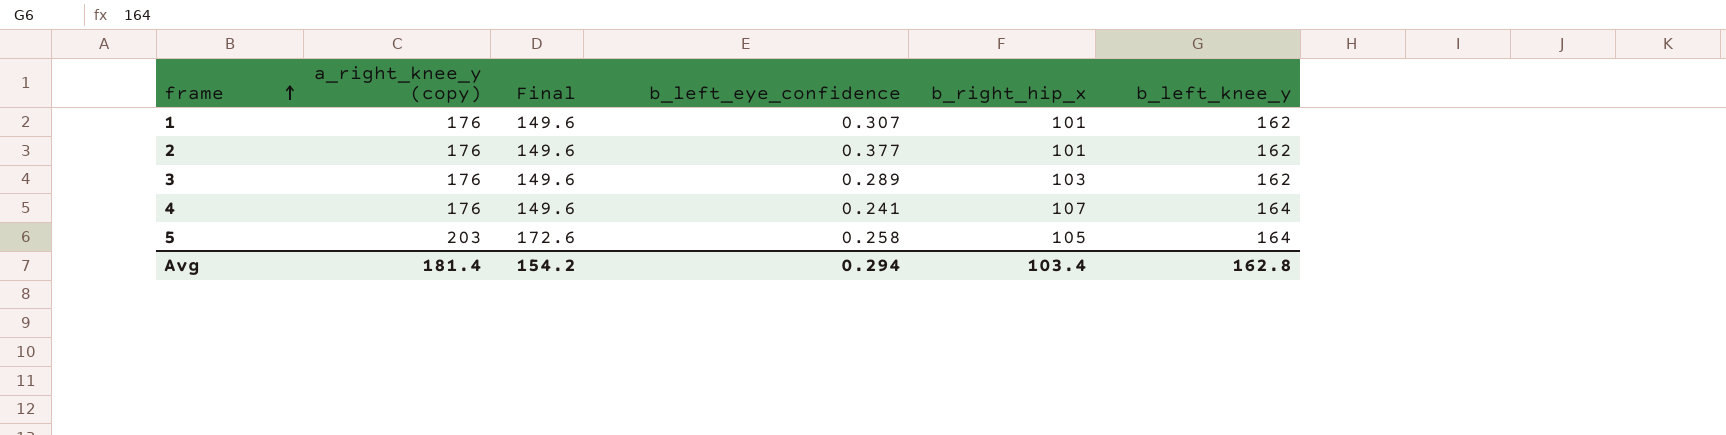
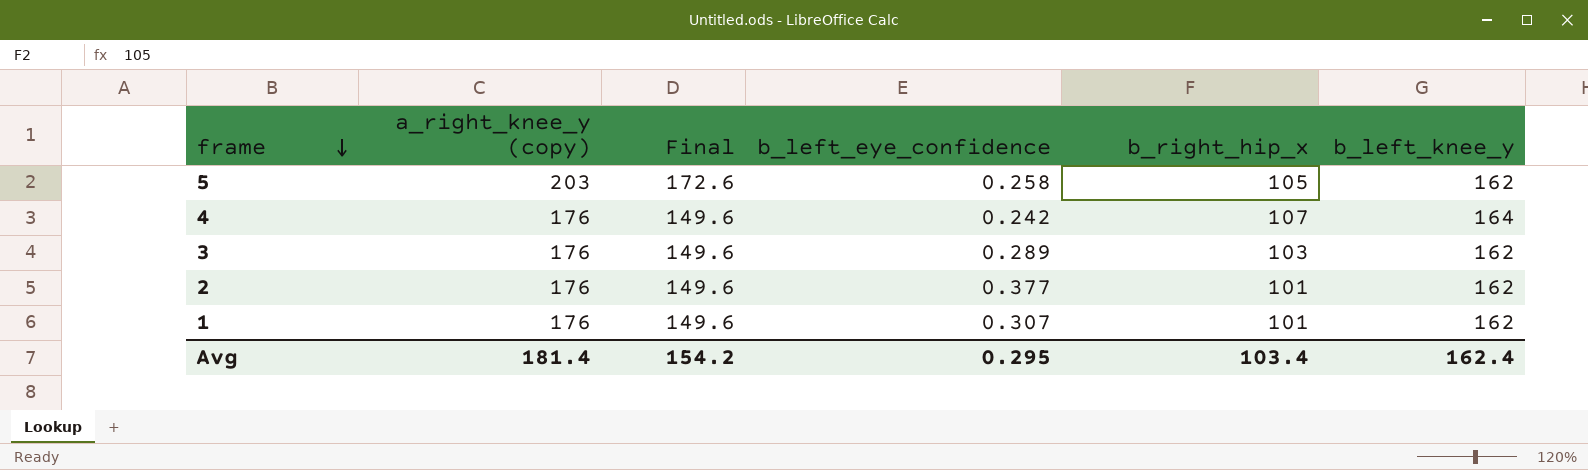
row order: frame ascending -> frame descending
5 | b_left_knee_y: 164 -> 162
4 | b_left_eye_confidence: 0.241 -> 0.242
Avg | b_left_eye_confidence: 0.294 -> 0.295
Avg | b_left_knee_y: 162.8 -> 162.4

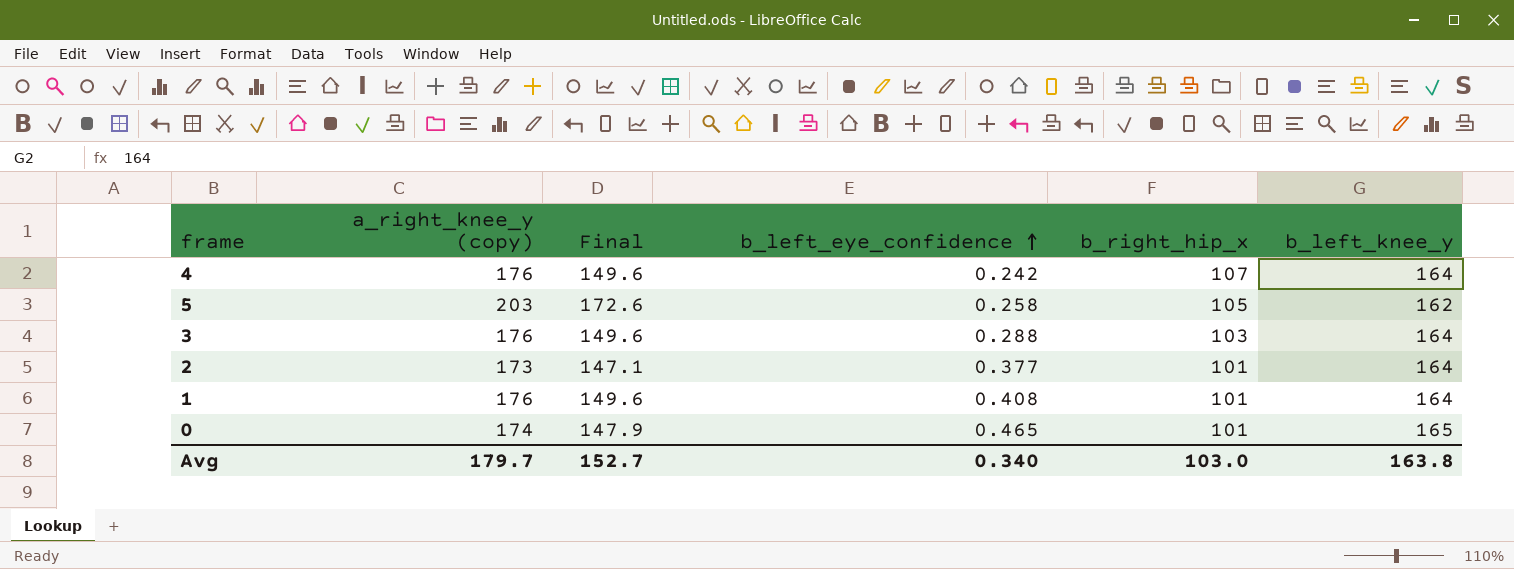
row order: frame descending -> b_left_eye_confidence ascending
3 | b_left_eye_confidence: 0.289 -> 0.288
3 | b_left_knee_y: 162 -> 164
2 | a_right_knee_y (copy): 176 -> 173
2 | Final: 149.6 -> 147.1
2 | b_left_knee_y: 162 -> 164
1 | b_left_eye_confidence: 0.307 -> 0.408
1 | b_left_knee_y: 162 -> 164
row 0: none -> 174 | 147.9 | 0.465 | 101 | 165
Avg | a_right_knee_y (copy): 181.4 -> 179.7
Avg | Final: 154.2 -> 152.7
Avg | b_left_eye_confidence: 0.295 -> 0.340
Avg | b_right_hip_x: 103.4 -> 103.0
Avg | b_left_knee_y: 162.4 -> 163.8

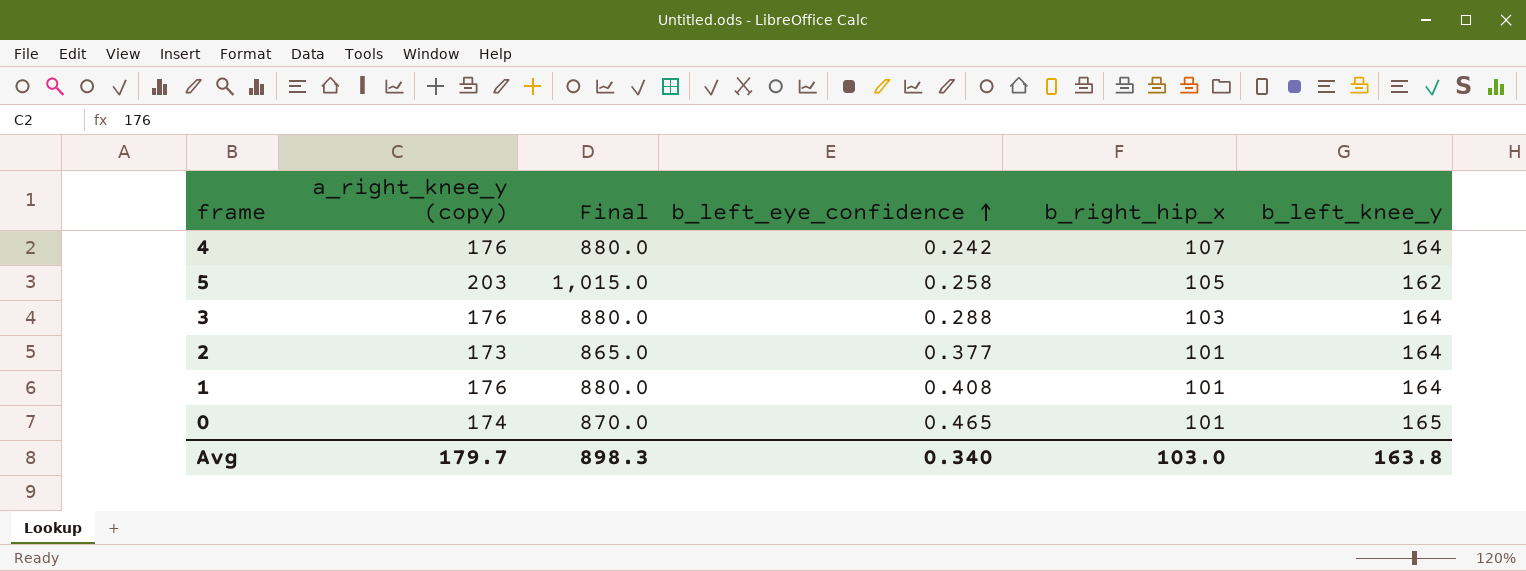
column Final | formula: [a_right_knee_y (copy)] * 0.85 -> [a_right_knee_y (copy)] * 5
Avg | Final: 152.7 -> 898.3

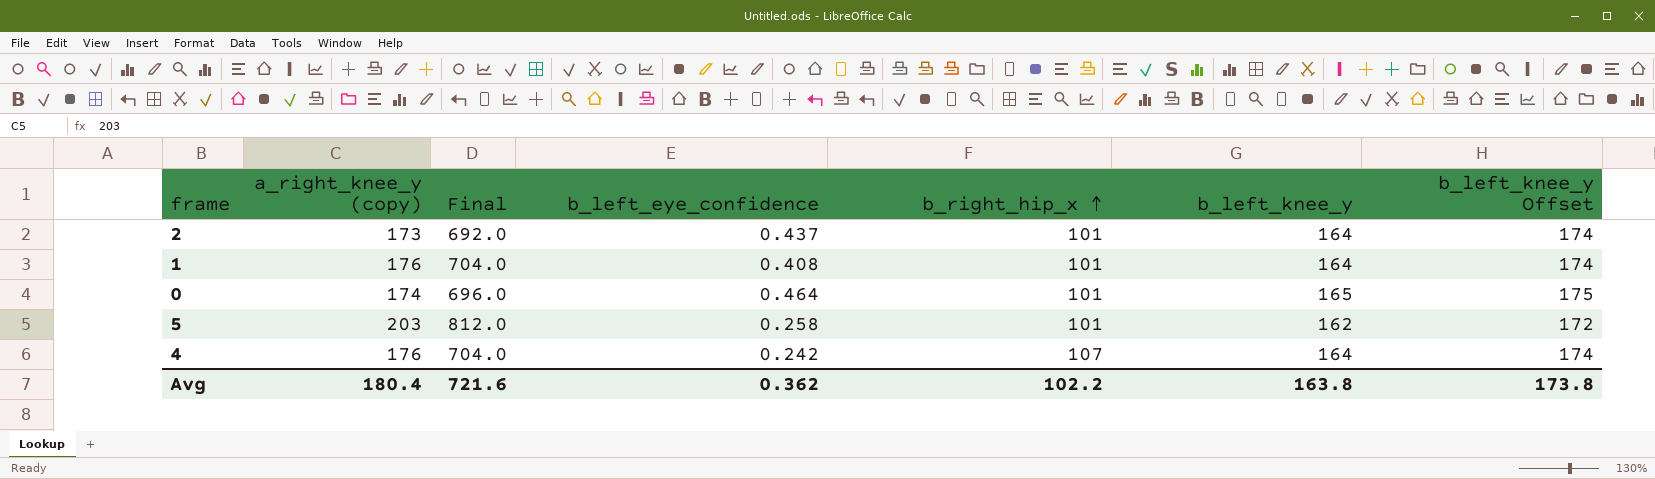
row order: b_left_eye_confidence ascending -> b_right_hip_x ascending
column Final | formula: [a_right_knee_y (copy)] * 5 -> [a_right_knee_y (copy)] * 4
column b_left_knee_y Offset | formula: none -> [b_left_knee_y] + 10
row 3: 176 | 880.0 | 0.288 | 103 | 164 -> none
2 | b_left_eye_confidence: 0.377 -> 0.437
0 | b_left_eye_confidence: 0.465 -> 0.464
5 | b_right_hip_x: 105 -> 101
Avg | a_right_knee_y (copy): 179.7 -> 180.4
Avg | Final: 898.3 -> 721.6
Avg | b_left_eye_confidence: 0.340 -> 0.362
Avg | b_right_hip_x: 103.0 -> 102.2

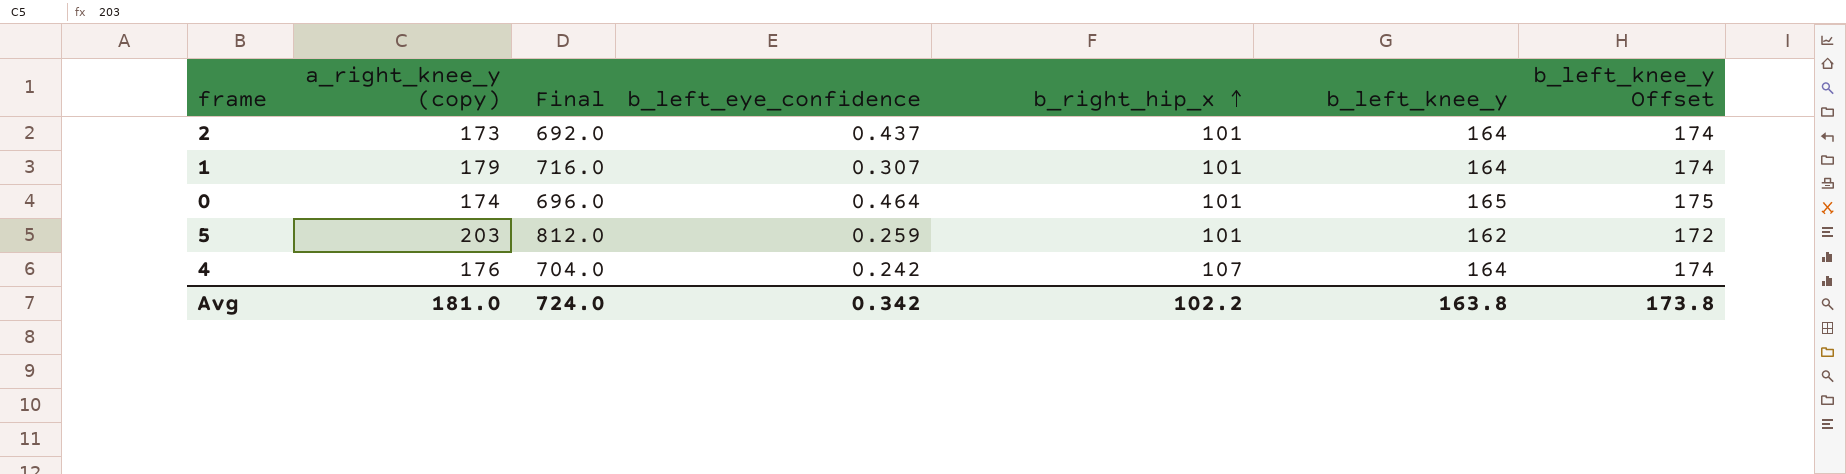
1 | a_right_knee_y (copy): 176 -> 179
1 | Final: 704.0 -> 716.0
1 | b_left_eye_confidence: 0.408 -> 0.307
5 | b_left_eye_confidence: 0.258 -> 0.259
Avg | a_right_knee_y (copy): 180.4 -> 181.0
Avg | Final: 721.6 -> 724.0
Avg | b_left_eye_confidence: 0.362 -> 0.342

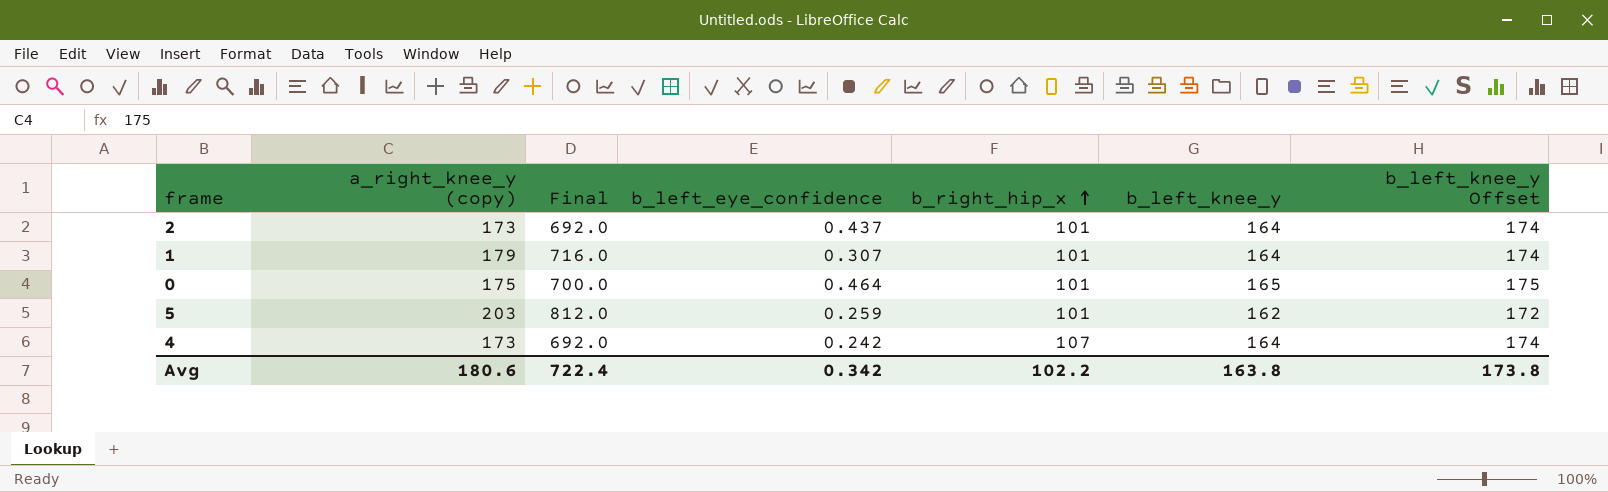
0 | a_right_knee_y (copy): 174 -> 175
0 | Final: 696.0 -> 700.0
4 | a_right_knee_y (copy): 176 -> 173
4 | Final: 704.0 -> 692.0
Avg | a_right_knee_y (copy): 181.0 -> 180.6
Avg | Final: 724.0 -> 722.4

